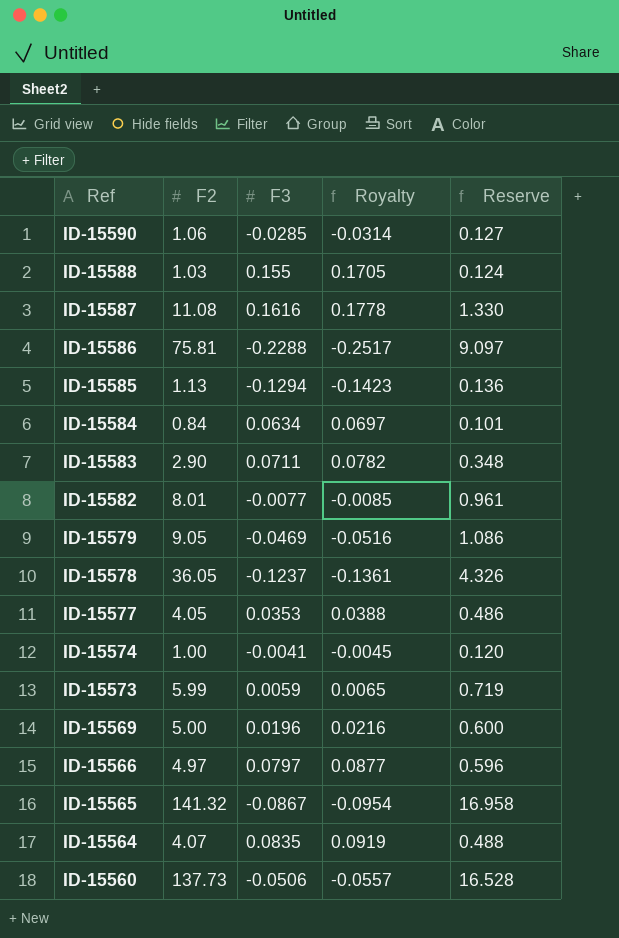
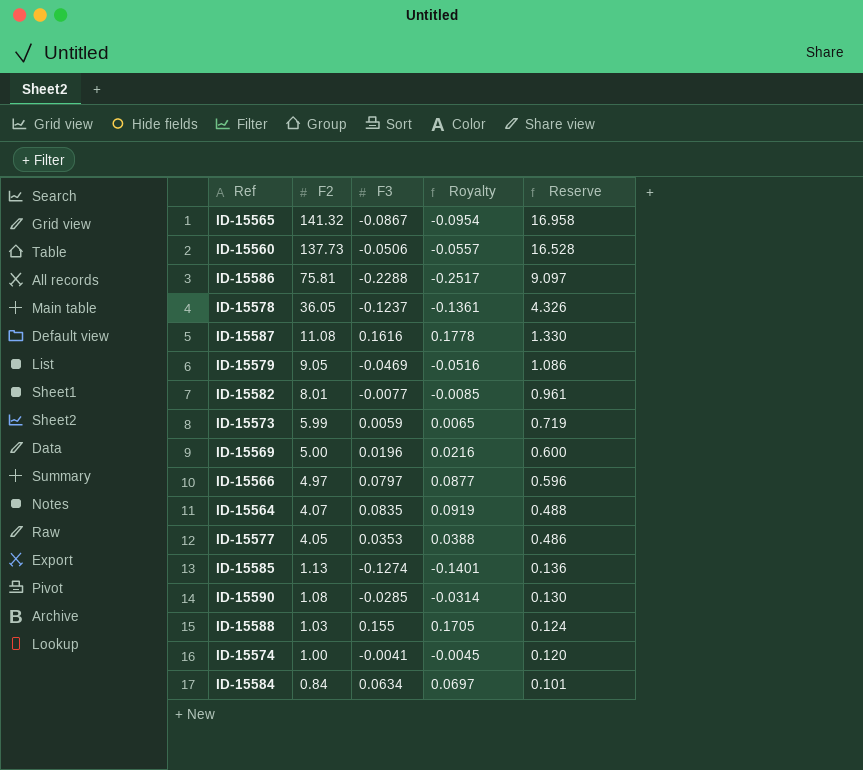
row order: Ref descending -> F2 descending
row ID-15583: 2.90 | 0.0711 | 0.0782 | 0.348 -> none
ID-15585 | F3: -0.1294 -> -0.1274
ID-15585 | Royalty: -0.1423 -> -0.1401
ID-15590 | F2: 1.06 -> 1.08
ID-15590 | Reserve: 0.127 -> 0.130

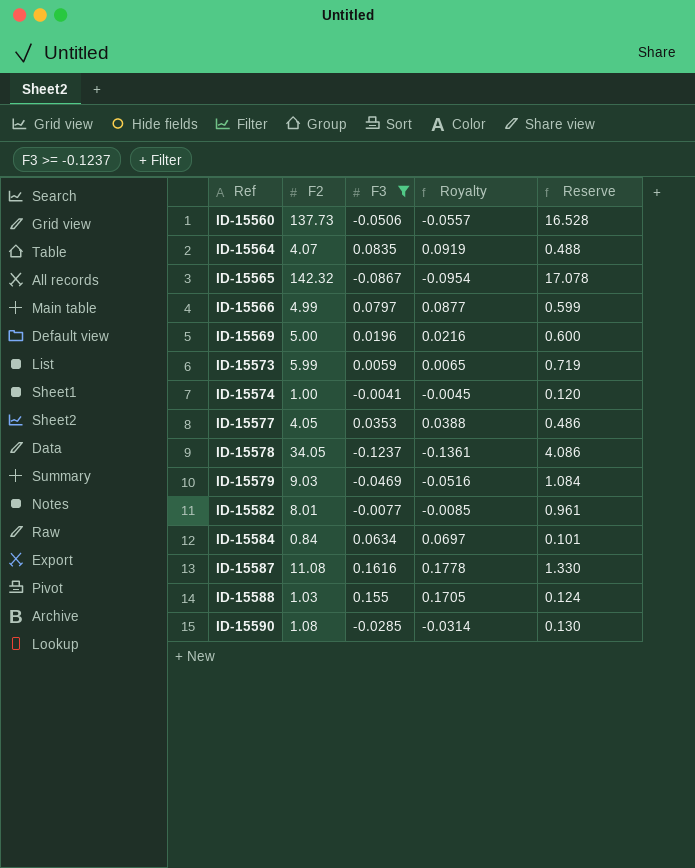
filter: none -> F3 >= -0.1237
row order: F2 descending -> Ref ascending
ID-15565 | F2: 141.32 -> 142.32
ID-15565 | Reserve: 16.958 -> 17.078
ID-15566 | F2: 4.97 -> 4.99
ID-15566 | Reserve: 0.596 -> 0.599
ID-15578 | F2: 36.05 -> 34.05
ID-15578 | Reserve: 4.326 -> 4.086
ID-15579 | F2: 9.05 -> 9.03
ID-15579 | Reserve: 1.086 -> 1.084

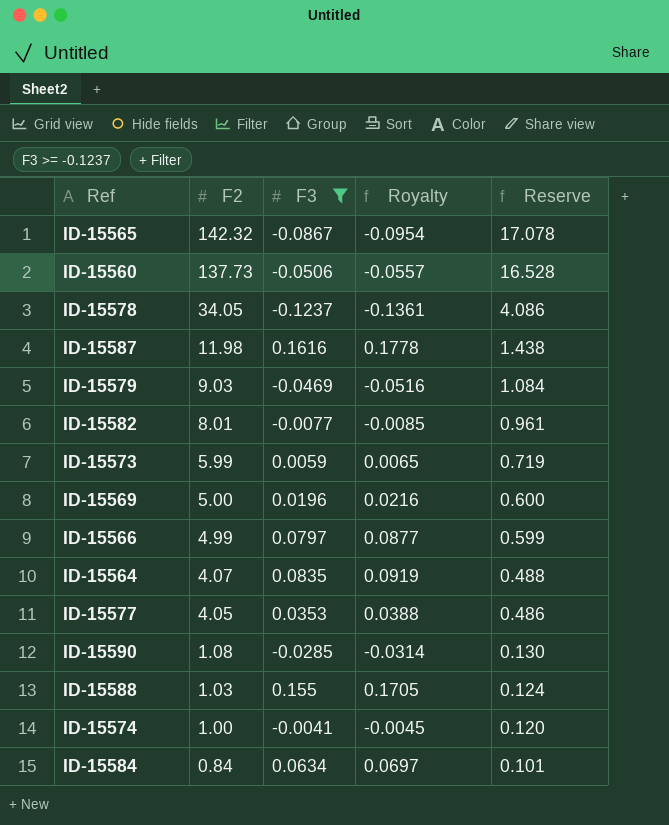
row order: Ref ascending -> F2 descending
ID-15587 | F2: 11.08 -> 11.98
ID-15587 | Reserve: 1.330 -> 1.438

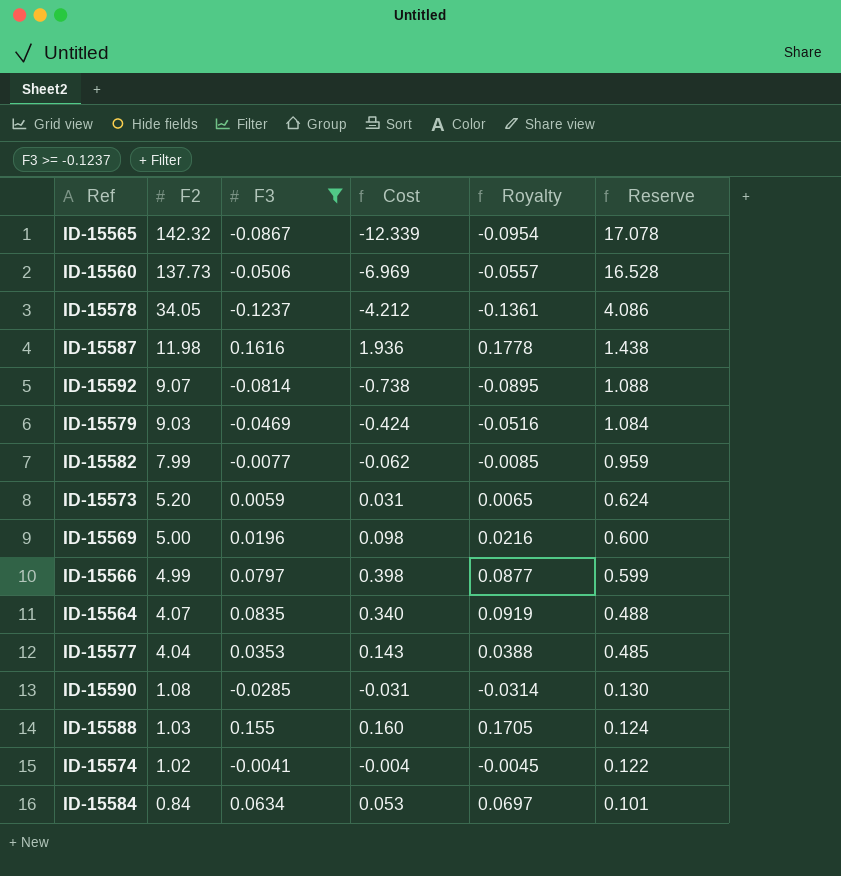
column Cost | formula: none -> [F2] * [F3]
row ID-15592: none -> 9.07 | -0.0814 | -0.738 | -0.0895 | 1.088
ID-15582 | F2: 8.01 -> 7.99
ID-15582 | Reserve: 0.961 -> 0.959
ID-15573 | F2: 5.99 -> 5.20
ID-15573 | Reserve: 0.719 -> 0.624
ID-15577 | F2: 4.05 -> 4.04
ID-15577 | Reserve: 0.486 -> 0.485
ID-15574 | F2: 1.00 -> 1.02
ID-15574 | Reserve: 0.120 -> 0.122

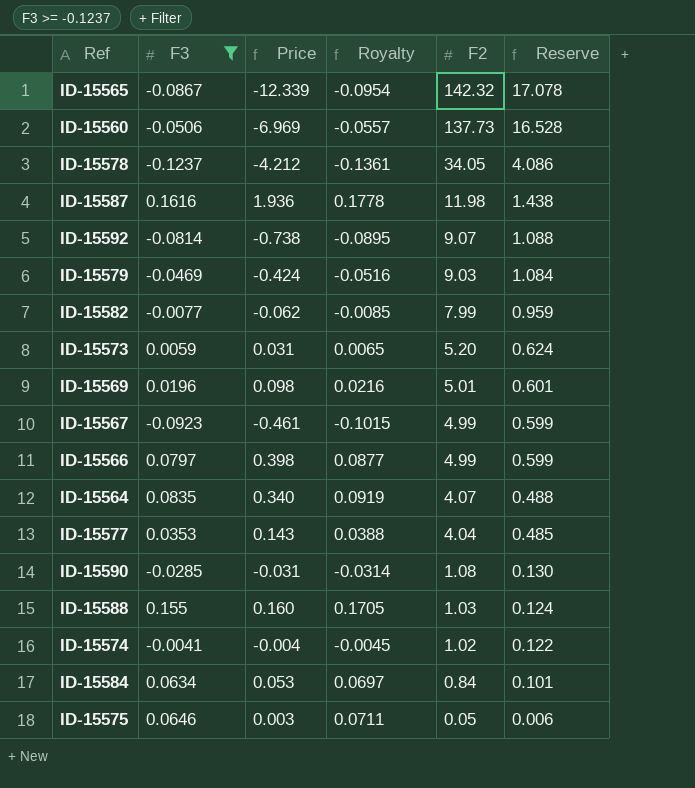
column name: Cost -> Price
column F2 | position: 2 -> 5
ID-15569 | F2: 5.00 -> 5.01
ID-15569 | Reserve: 0.600 -> 0.601
row ID-15567: none -> -0.0923 | -0.461 | -0.1015 | 4.99 | 0.599
row ID-15575: none -> 0.0646 | 0.003 | 0.0711 | 0.05 | 0.006

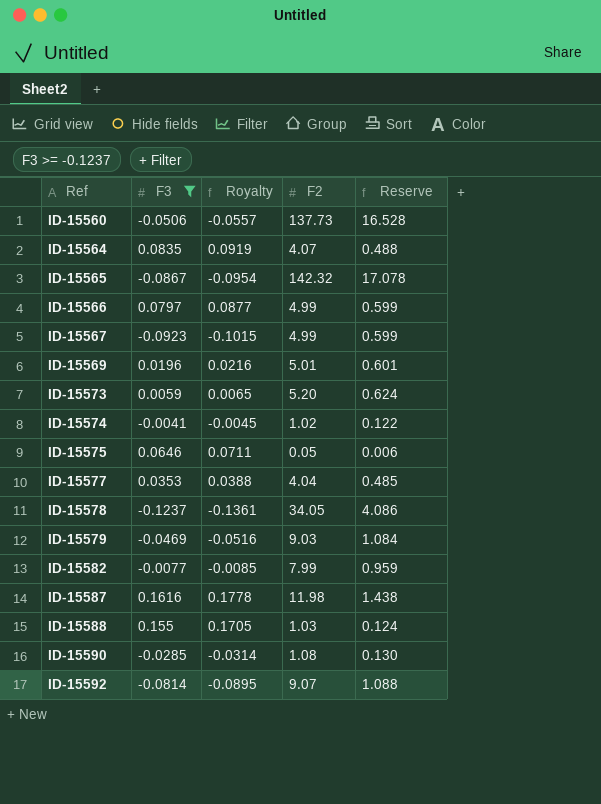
row order: F2 descending -> Ref ascending
column Price | formula: [F3] * [F2] -> none
row ID-15584: 0.0634 | 0.053 | 0.0697 | 0.84 | 0.101 -> none

